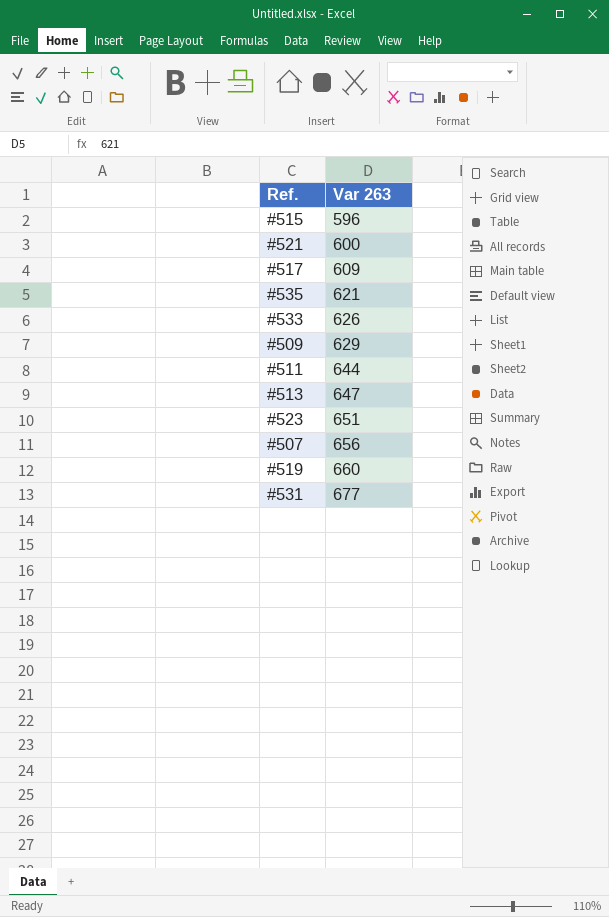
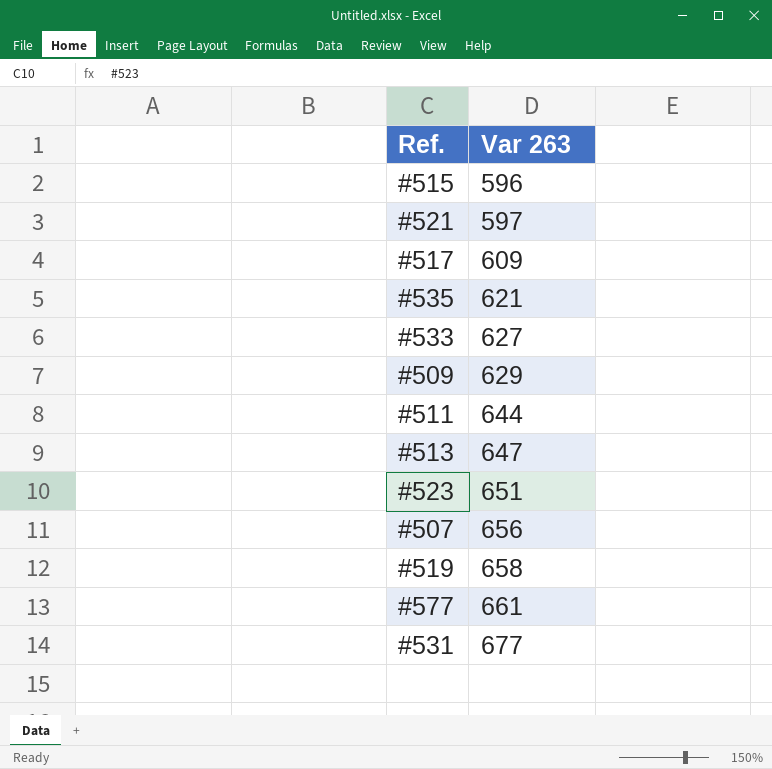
#521 | Var 263: 600 -> 597
#533 | Var 263: 626 -> 627
#519 | Var 263: 660 -> 658
row #577: none -> 661

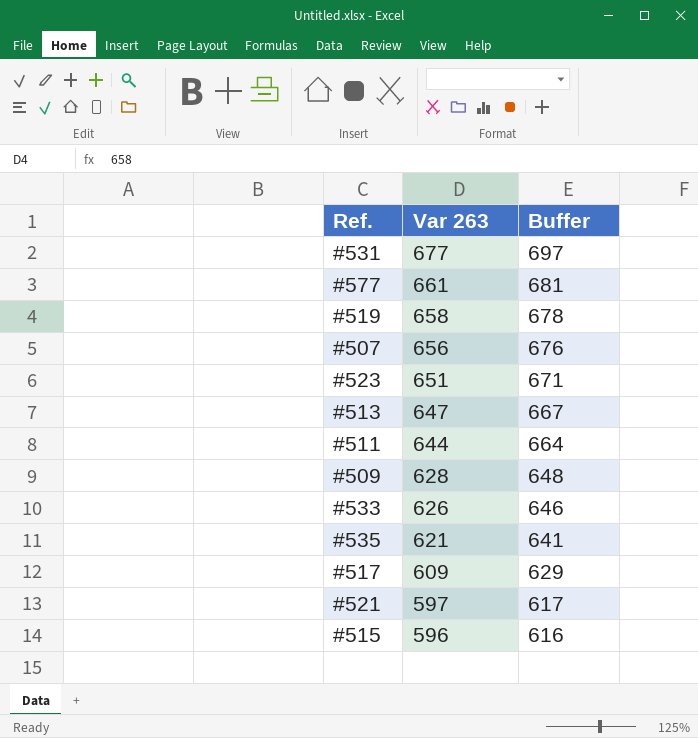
row order: Var 263 ascending -> Var 263 descending
column Buffer | formula: none -> [Var 263] + 20
#509 | Var 263: 629 -> 628
#533 | Var 263: 627 -> 626

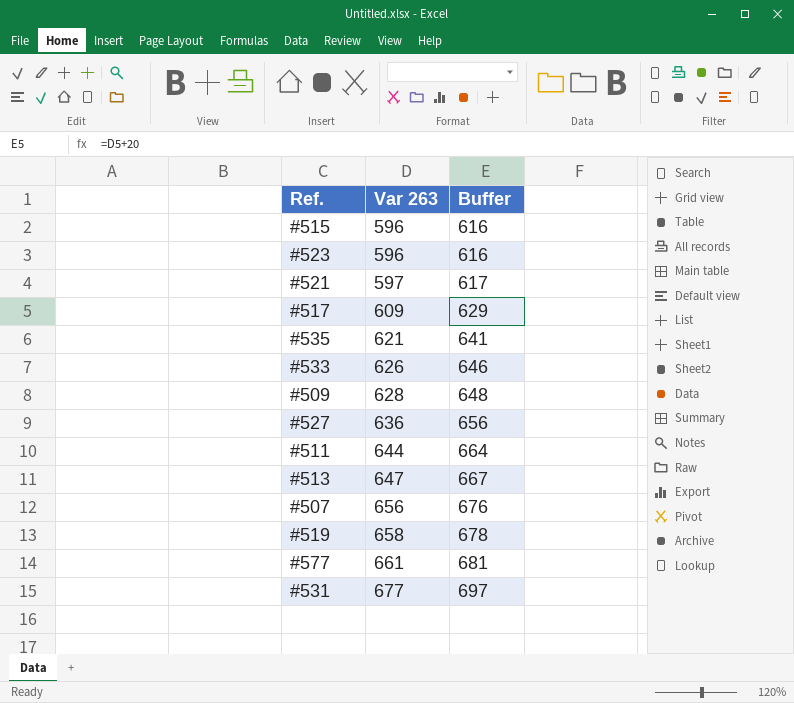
row order: Var 263 descending -> Var 263 ascending
#523 | Var 263: 651 -> 596
#523 | Buffer: 671 -> 616
row #527: none -> 636 | 656

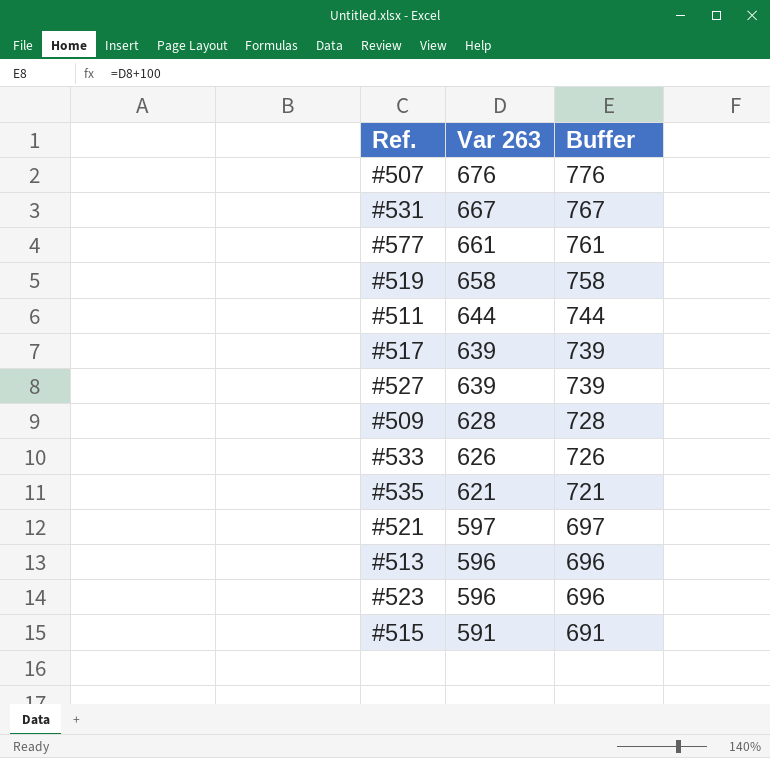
row order: Var 263 ascending -> Var 263 descending
column Buffer | formula: [Var 263] + 20 -> [Var 263] + 100
#507 | Var 263: 656 -> 676
#531 | Var 263: 677 -> 667
#517 | Var 263: 609 -> 639
#527 | Var 263: 636 -> 639
#513 | Var 263: 647 -> 596
#515 | Var 263: 596 -> 591

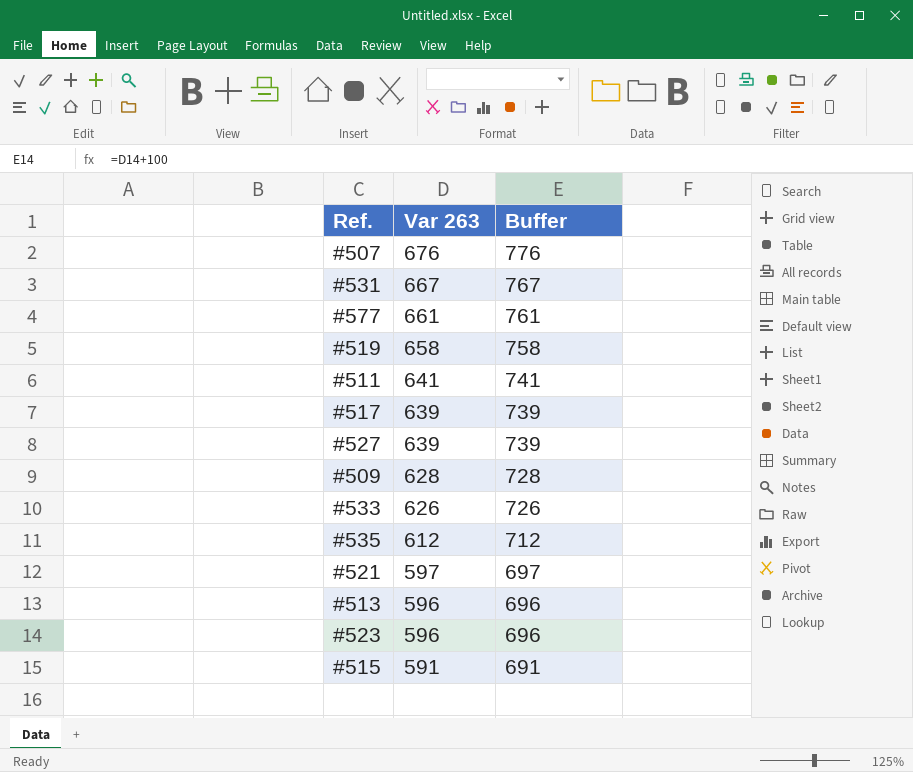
#511 | Var 263: 644 -> 641
#511 | Buffer: 744 -> 741
#535 | Var 263: 621 -> 612
#535 | Buffer: 721 -> 712

